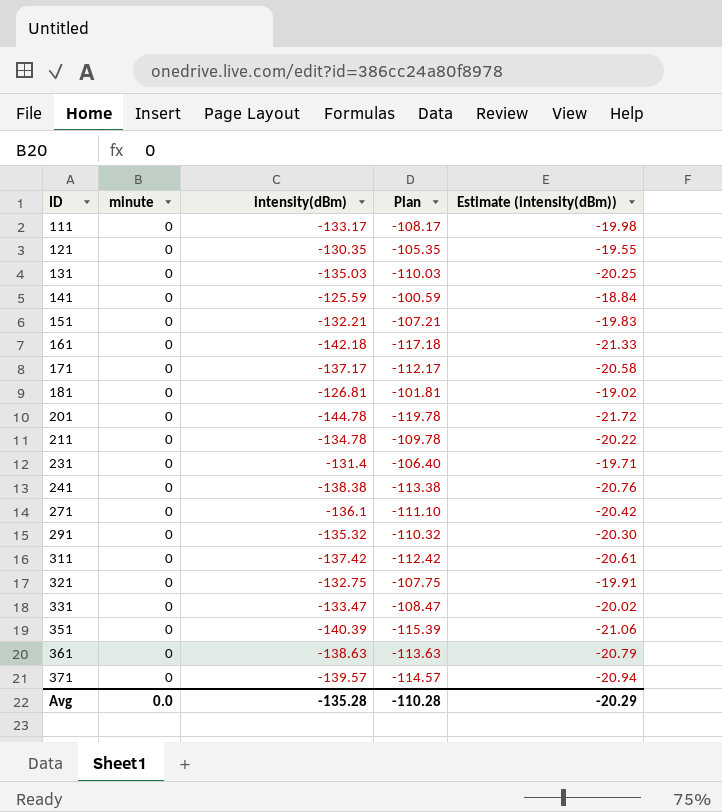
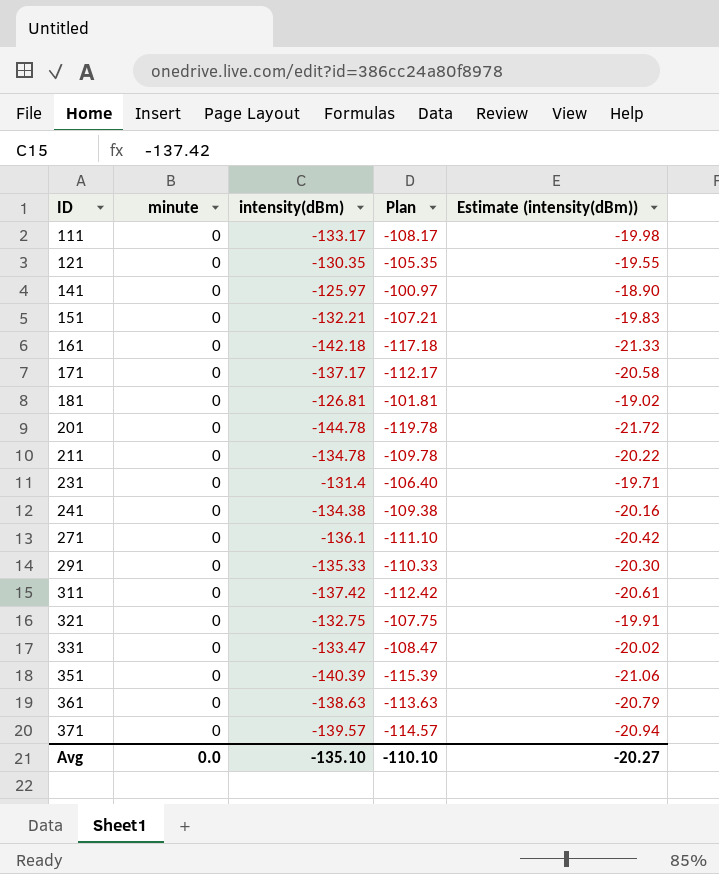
row 131: 0 | -135.03 | -110.03 | -20.25 -> none
141 | intensity(dBm): -125.59 -> -125.97
141 | Plan: -100.59 -> -100.97
141 | Estimate (intensity(dBm)): -18.84 -> -18.90
241 | intensity(dBm): -138.38 -> -134.38
241 | Plan: -113.38 -> -109.38
241 | Estimate (intensity(dBm)): -20.76 -> -20.16
291 | intensity(dBm): -135.32 -> -135.33
291 | Plan: -110.32 -> -110.33
Avg | intensity(dBm): -135.28 -> -135.10
Avg | Plan: -110.28 -> -110.10
Avg | Estimate (intensity(dBm)): -20.29 -> -20.27

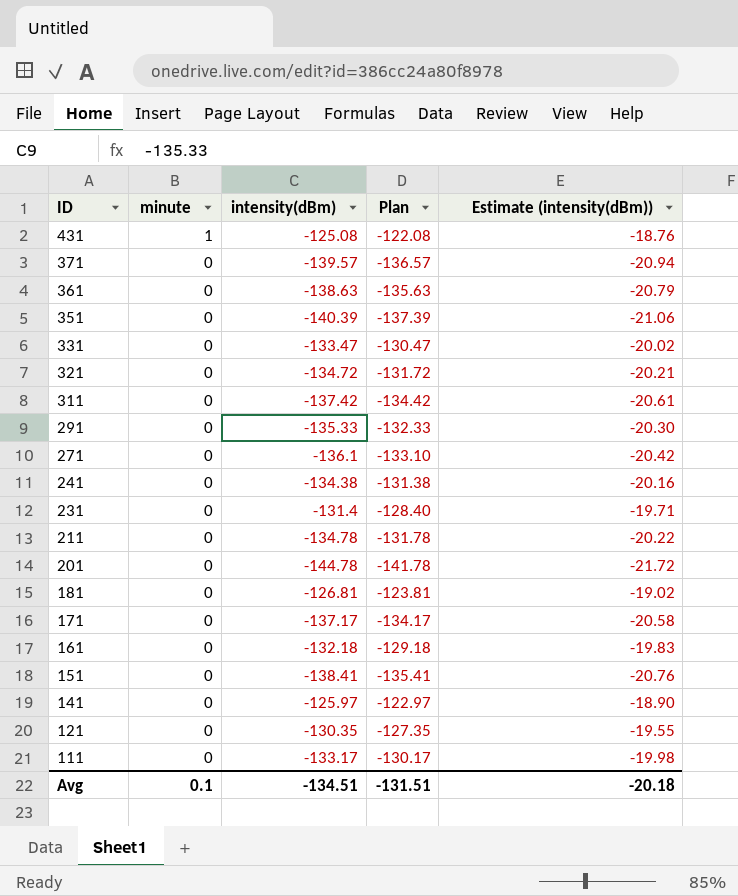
row order: ID ascending -> ID descending
column Plan | formula: [intensity(dBm)] + 25 -> [intensity(dBm)] + 3
row 431: none -> 1 | -125.08 | -122.08 | -18.76
321 | intensity(dBm): -132.75 -> -134.72
321 | Estimate (intensity(dBm)): -19.91 -> -20.21
161 | intensity(dBm): -142.18 -> -132.18
161 | Estimate (intensity(dBm)): -21.33 -> -19.83
151 | intensity(dBm): -132.21 -> -138.41
151 | Estimate (intensity(dBm)): -19.83 -> -20.76
Avg | minute: 0.0 -> 0.1
Avg | intensity(dBm): -135.10 -> -134.51
Avg | Plan: -110.10 -> -131.51
Avg | Estimate (intensity(dBm)): -20.27 -> -20.18

